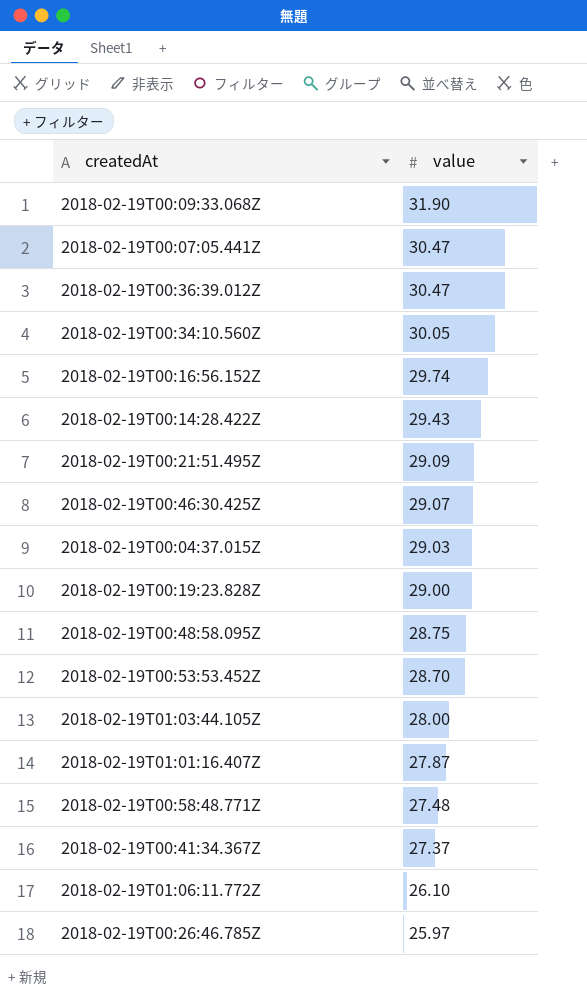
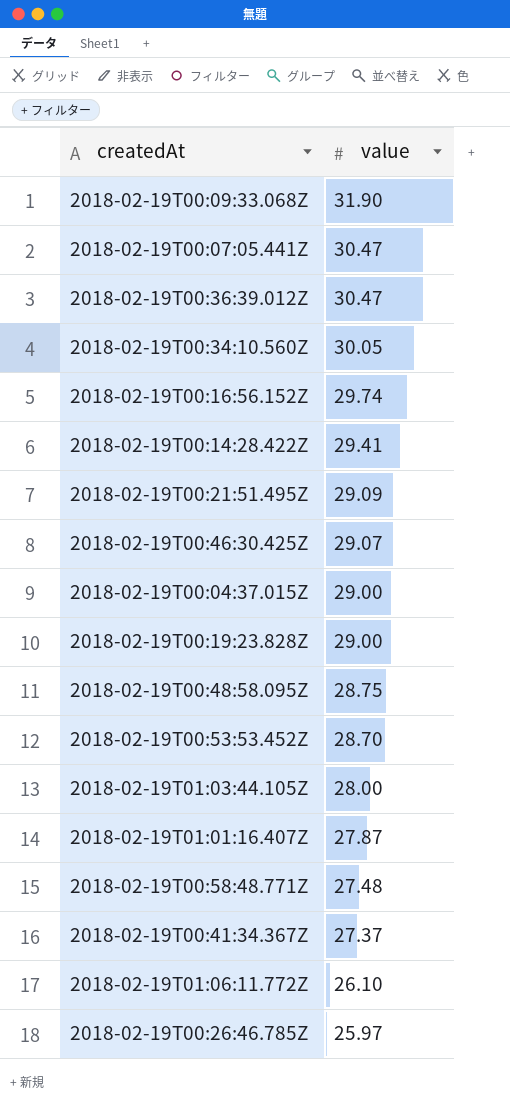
2018-02-19T00:14:28.422Z | value: 29.43 -> 29.41
2018-02-19T00:04:37.015Z | value: 29.03 -> 29.00

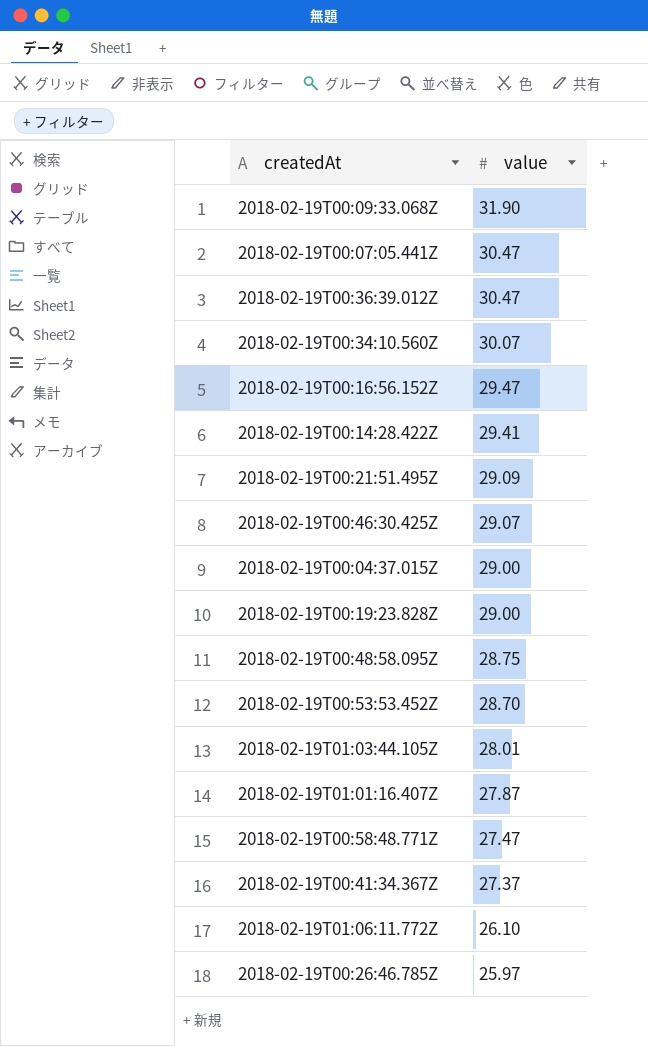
2018-02-19T00:34:10.560Z | value: 30.05 -> 30.07
2018-02-19T00:16:56.152Z | value: 29.74 -> 29.47
2018-02-19T01:03:44.105Z | value: 28.00 -> 28.01
2018-02-19T00:58:48.771Z | value: 27.48 -> 27.47

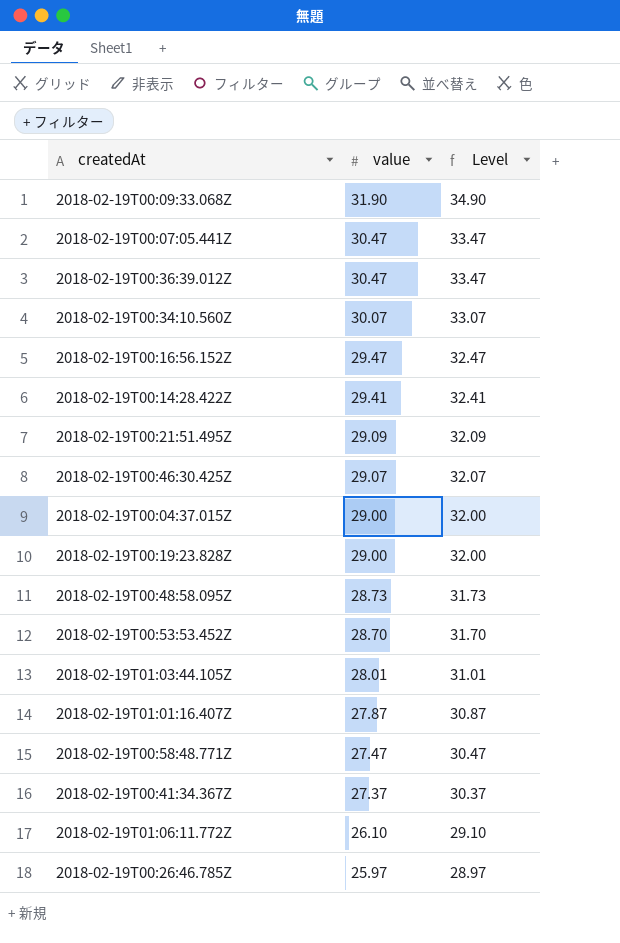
column Level | formula: none -> [value] + 3
2018-02-19T00:48:58.095Z | value: 28.75 -> 28.73

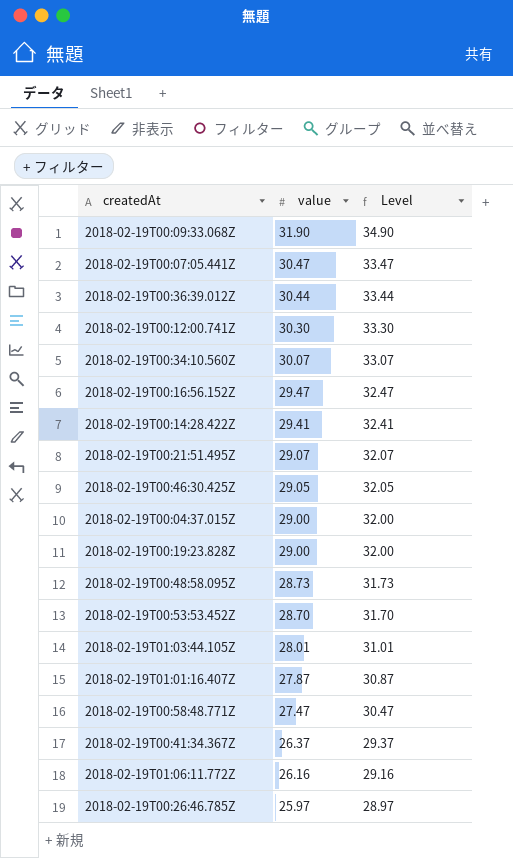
2018-02-19T00:36:39.012Z | value: 30.47 -> 30.44
2018-02-19T00:36:39.012Z | Level: 33.47 -> 33.44
row 2018-02-19T00:12:00.741Z: none -> 30.30 | 33.30
2018-02-19T00:21:51.495Z | value: 29.09 -> 29.07
2018-02-19T00:21:51.495Z | Level: 32.09 -> 32.07
2018-02-19T00:46:30.425Z | value: 29.07 -> 29.05
2018-02-19T00:46:30.425Z | Level: 32.07 -> 32.05
2018-02-19T00:41:34.367Z | value: 27.37 -> 26.37
2018-02-19T00:41:34.367Z | Level: 30.37 -> 29.37
2018-02-19T01:06:11.772Z | value: 26.10 -> 26.16
2018-02-19T01:06:11.772Z | Level: 29.10 -> 29.16

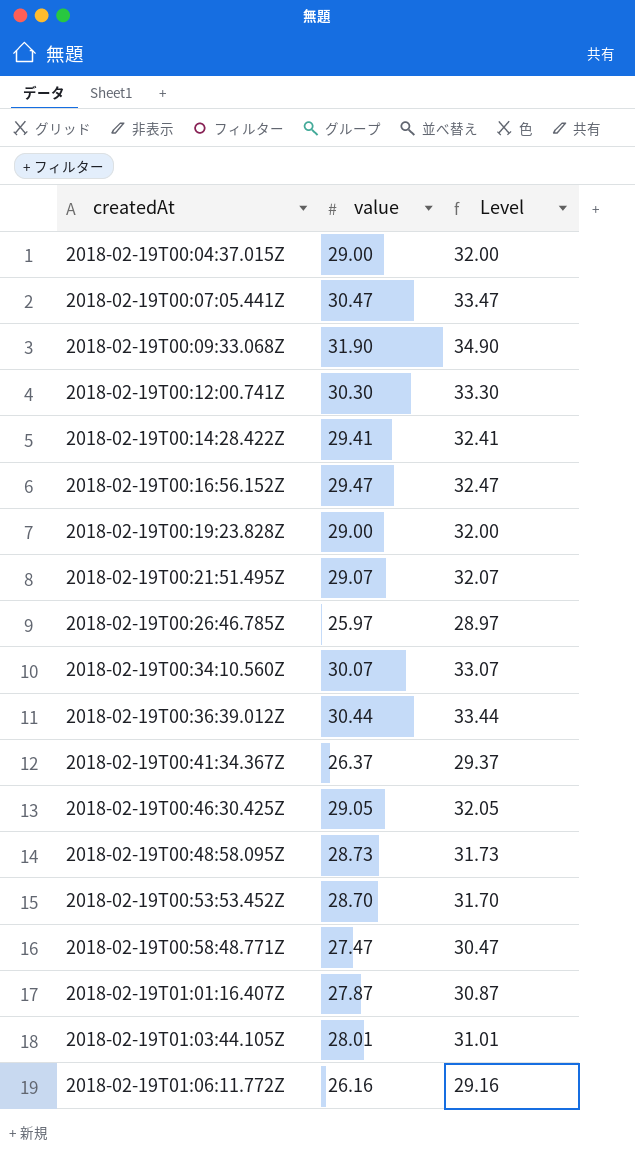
row order: value descending -> createdAt ascending

